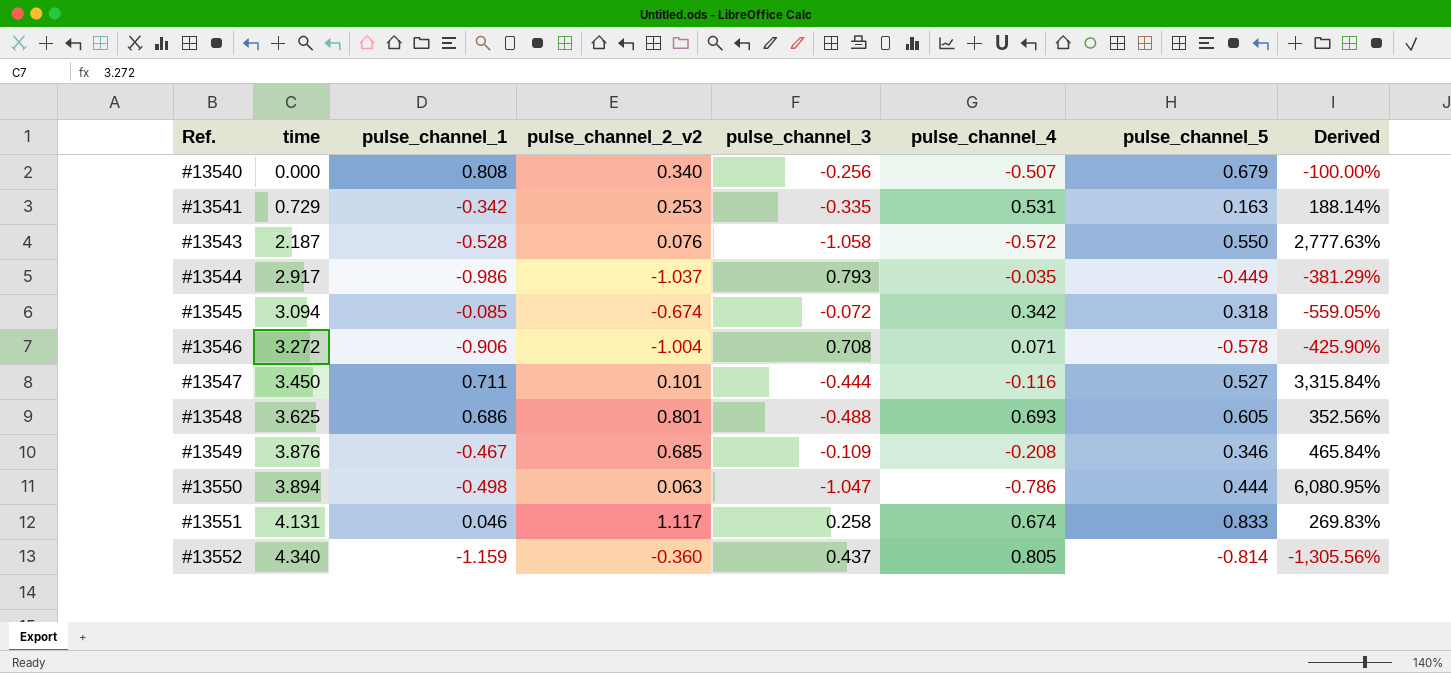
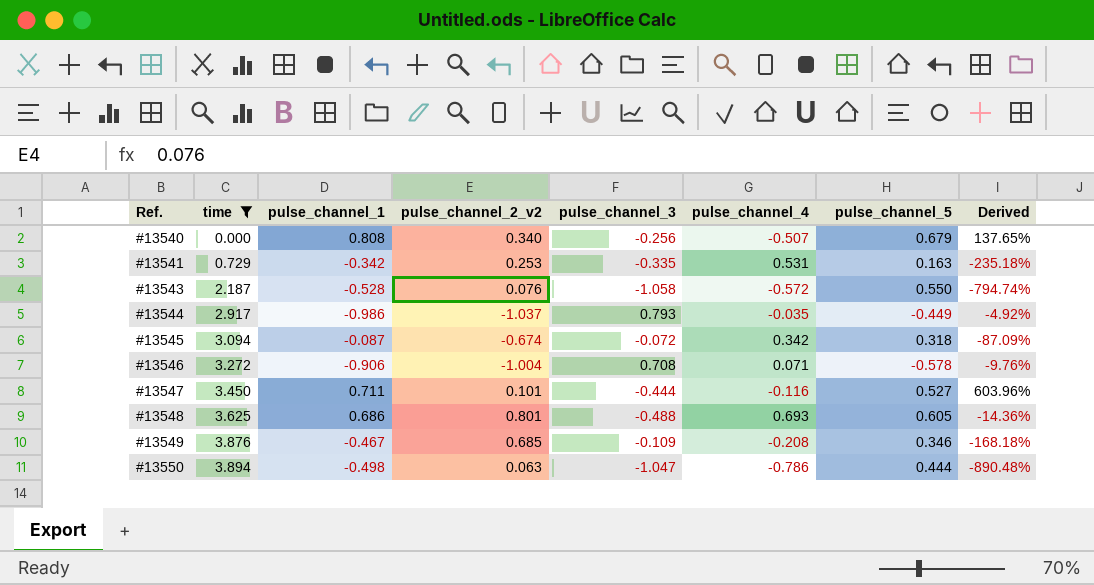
filter: none -> time <= 3.894
column Derived | formula: ([time] - [pulse_channel_2_v2]) / [pulse_channel_2_v2] -> ([pulse_channel_1] - [pulse_channel_2_v2]) / [pulse_channel_2_v2]
#13545 | pulse_channel_1: -0.085 -> -0.087

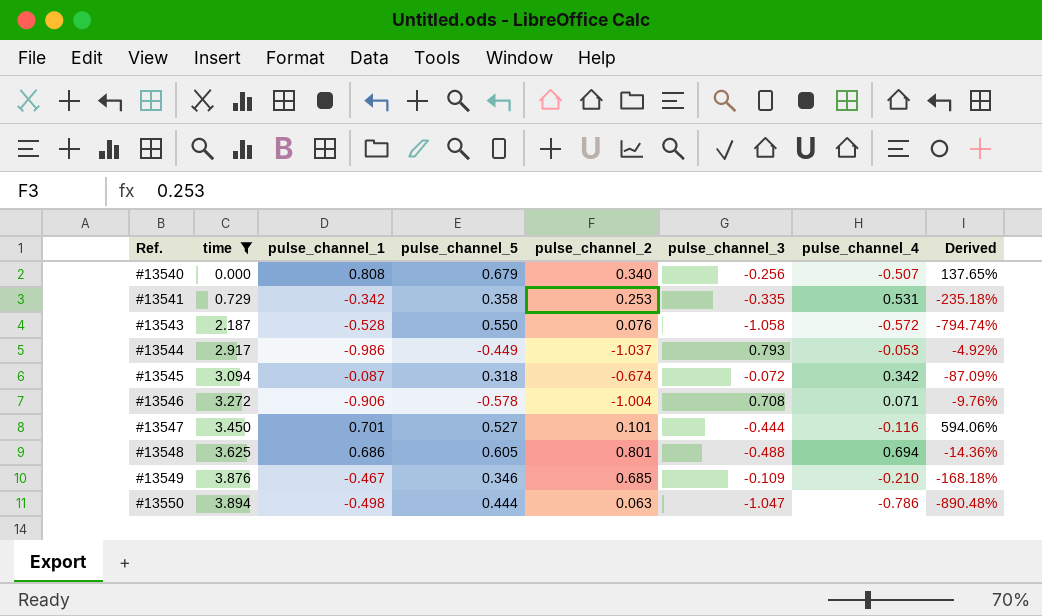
column pulse_channel_5 | position: 7 -> 4
column name: pulse_channel_2_v2 -> pulse_channel_2
#13541 | pulse_channel_5: 0.163 -> 0.358
#13544 | pulse_channel_4: -0.035 -> -0.053
#13547 | pulse_channel_1: 0.711 -> 0.701
#13547 | Derived: 603.96% -> 594.06%
#13548 | pulse_channel_4: 0.693 -> 0.694
#13549 | pulse_channel_4: -0.208 -> -0.210

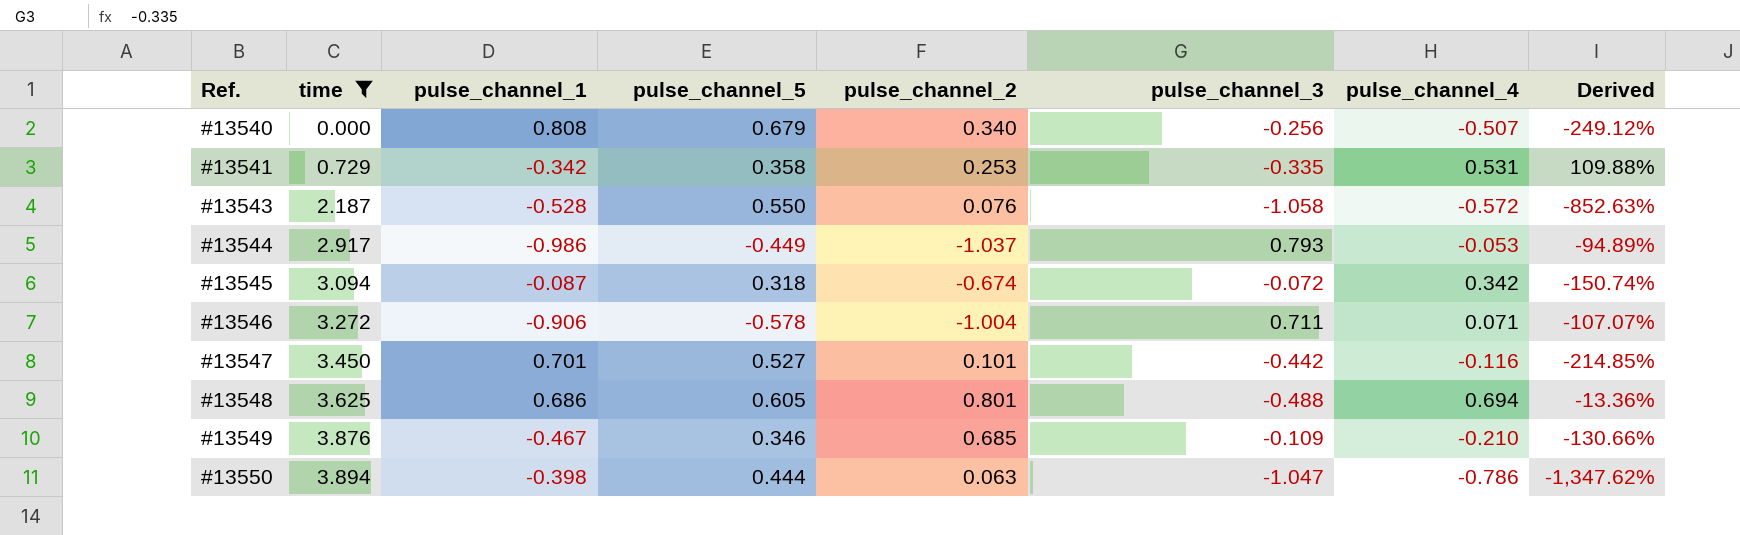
column Derived | formula: ([pulse_channel_1] - [pulse_channel_2]) / [pulse_channel_2] -> ([pulse_channel_4] - [pulse_channel_2]) / [pulse_channel_2]
#13546 | pulse_channel_3: 0.708 -> 0.711
#13547 | pulse_channel_3: -0.444 -> -0.442
#13550 | pulse_channel_1: -0.498 -> -0.398

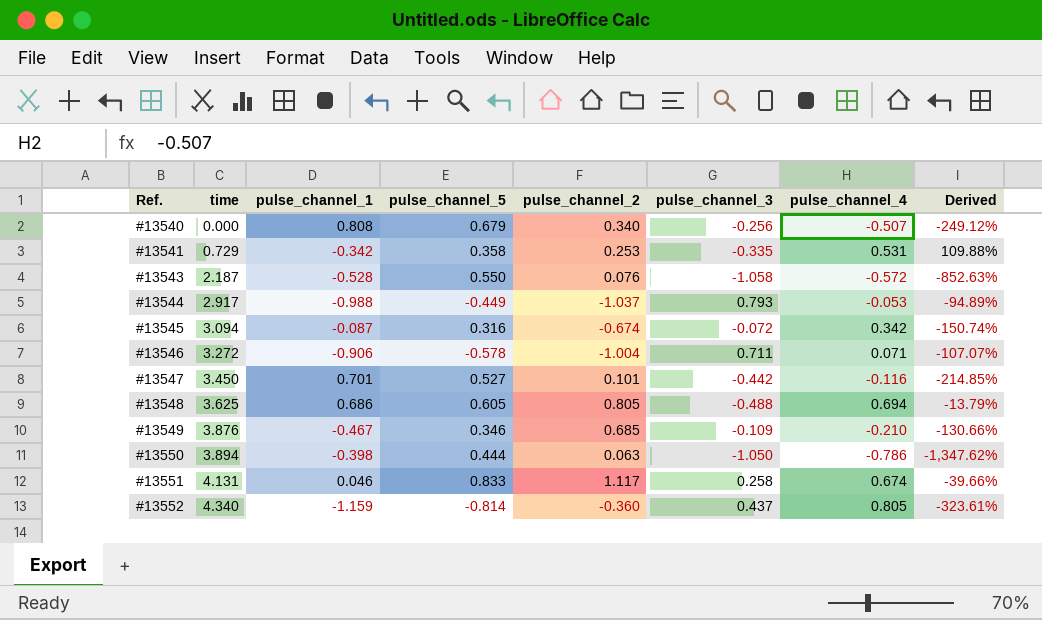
filter: time <= 3.894 -> none
#13544 | pulse_channel_1: -0.986 -> -0.988
#13545 | pulse_channel_5: 0.318 -> 0.316
#13548 | pulse_channel_2: 0.801 -> 0.805
#13548 | Derived: -13.36% -> -13.79%
#13550 | pulse_channel_3: -1.047 -> -1.050

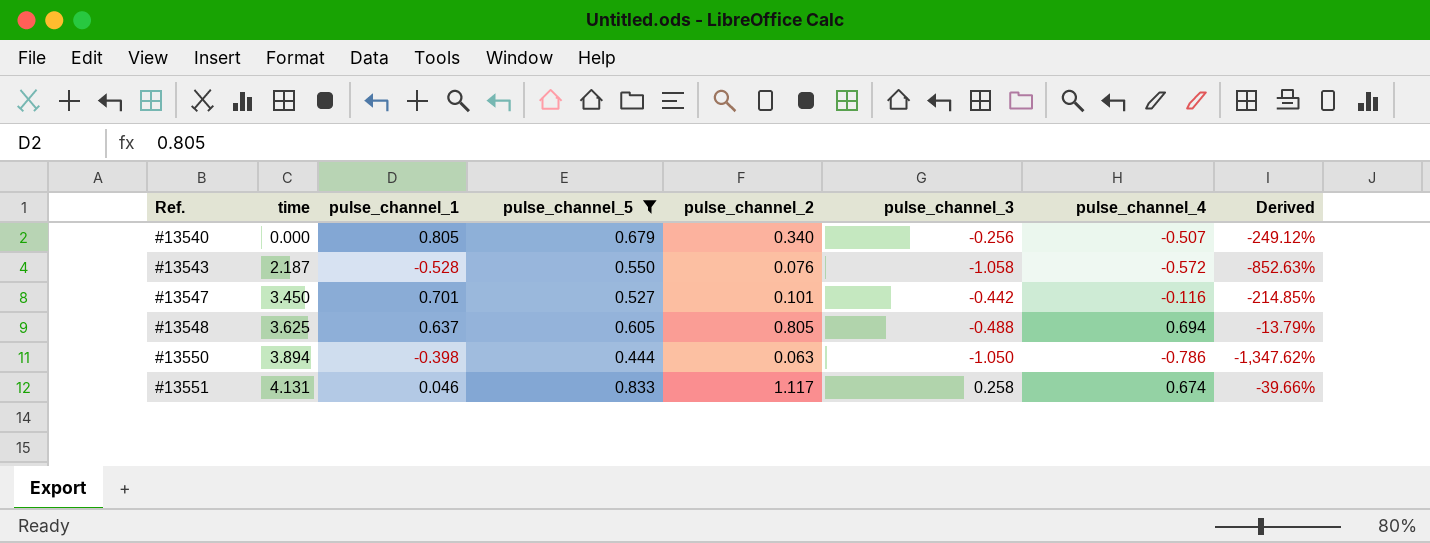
filter: none -> pulse_channel_5 >= 0.444
#13540 | pulse_channel_1: 0.808 -> 0.805
#13548 | pulse_channel_1: 0.686 -> 0.637

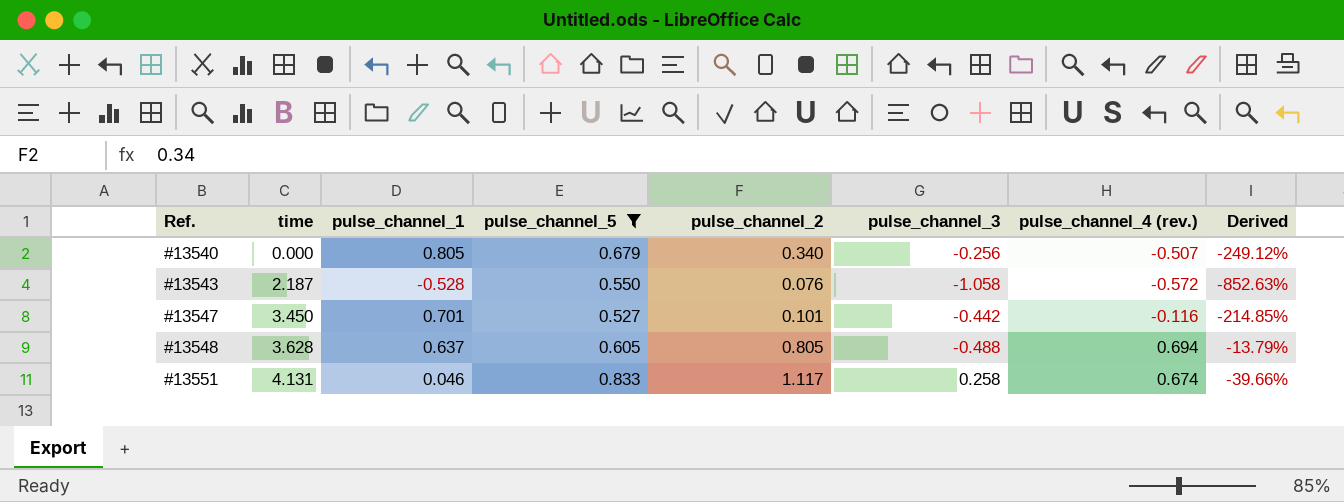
column name: pulse_channel_4 -> pulse_channel_4 (rev.)
row #13550: 3.894 | -0.398 | 0.444 | 0.063 | -1.050 | -0.786 | -1,347.62% -> none
#13548 | time: 3.625 -> 3.628

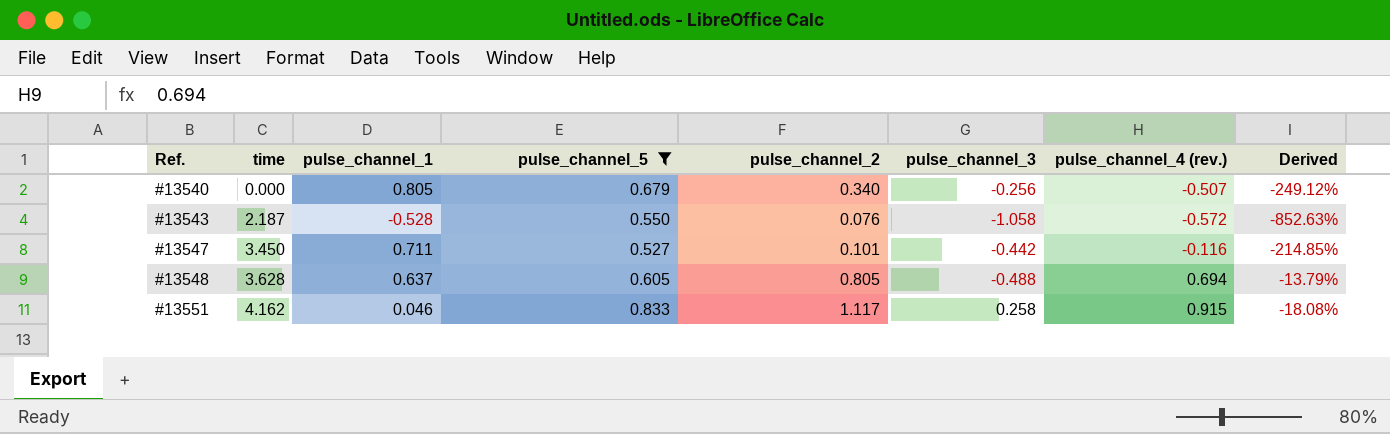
#13547 | pulse_channel_1: 0.701 -> 0.711
#13551 | time: 4.131 -> 4.162
#13551 | pulse_channel_4 (rev.): 0.674 -> 0.915
#13551 | Derived: -39.66% -> -18.08%

